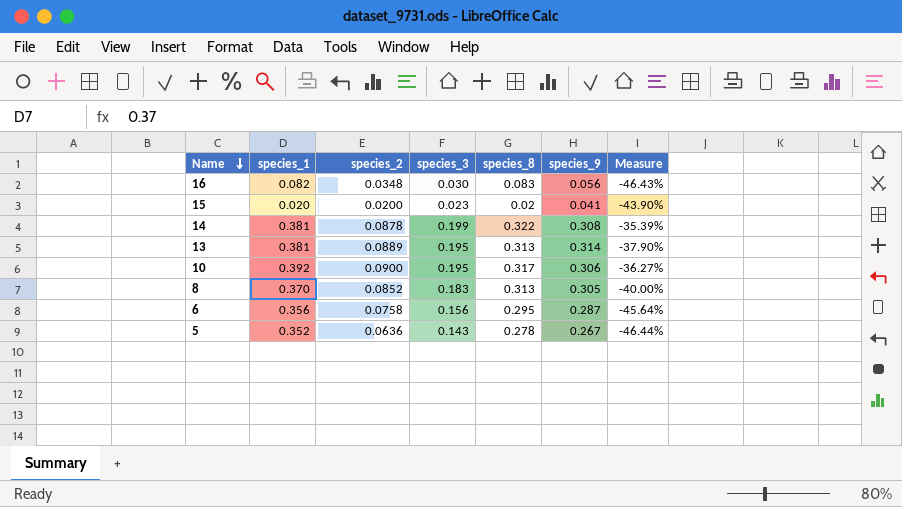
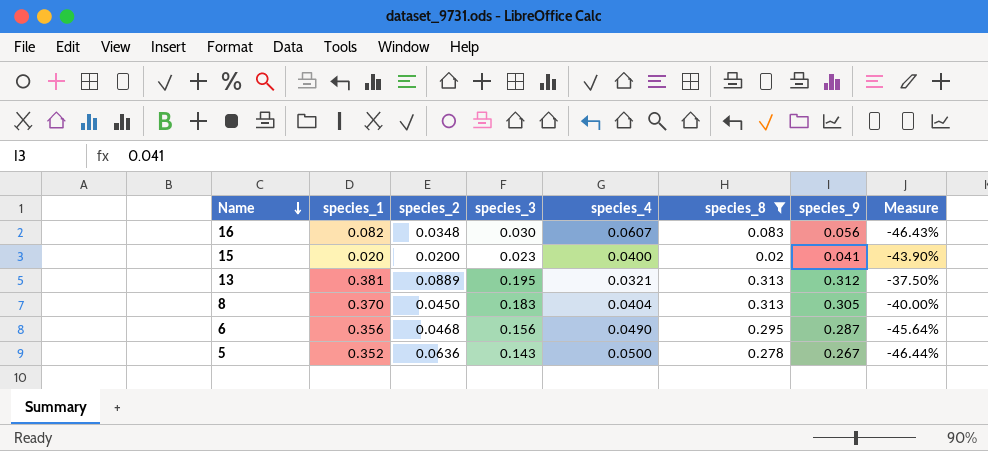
filter: none -> species_8 <= 0.313
column species_4 | position: none -> 5
13 | species_9: 0.314 -> 0.312
13 | Measure: -37.90% -> -37.50%
8 | species_2: 0.0852 -> 0.0450
6 | species_2: 0.0758 -> 0.0468

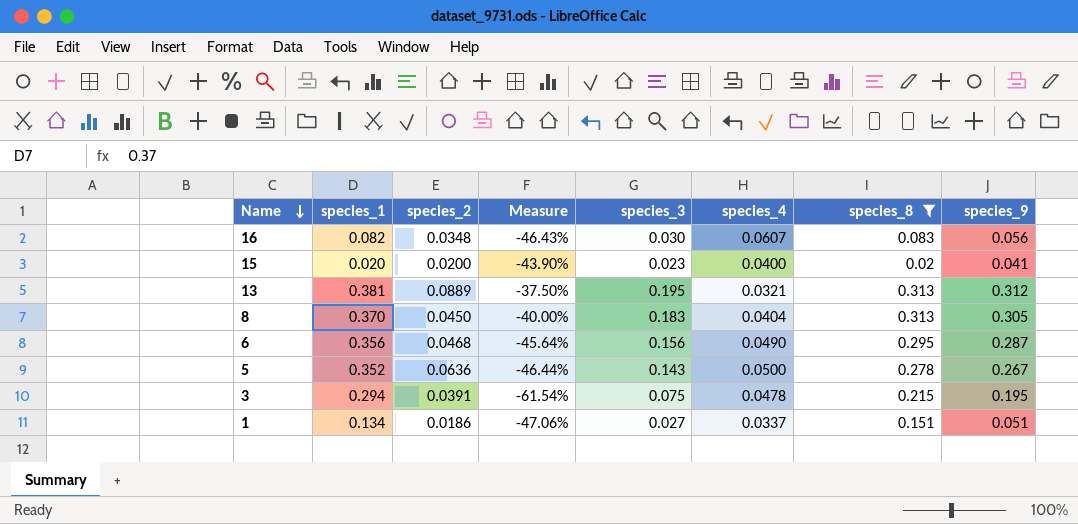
column Measure | position: 8 -> 4
row 3: none -> 0.294 | 0.0391 | -61.54% | 0.075 | 0.0478 | 0.215 | 0.195
row 1: none -> 0.134 | 0.0186 | -47.06% | 0.027 | 0.0337 | 0.151 | 0.051

